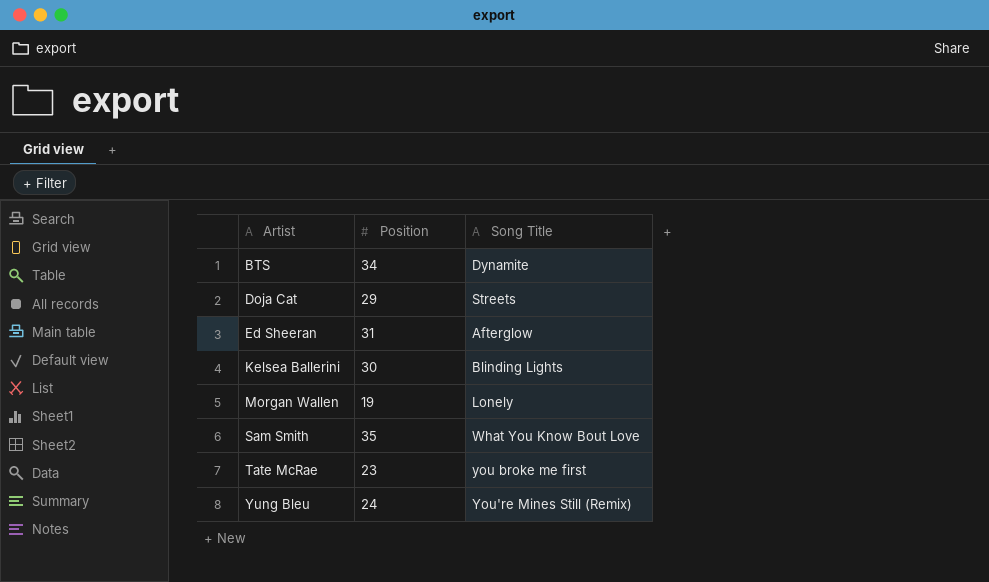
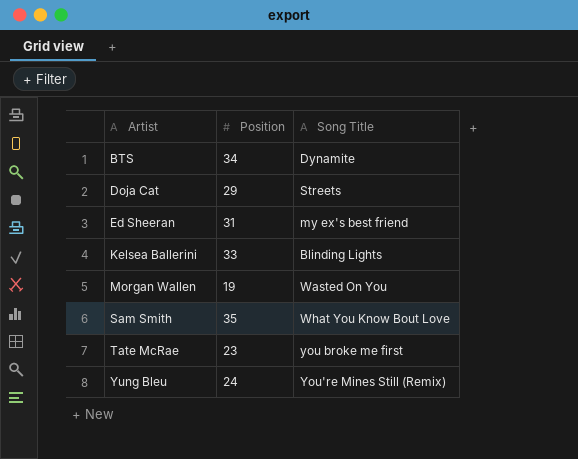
Ed Sheeran | Song Title: Afterglow -> my ex's best friend
Kelsea Ballerini | Position: 30 -> 33
Morgan Wallen | Song Title: Lonely -> Wasted On You

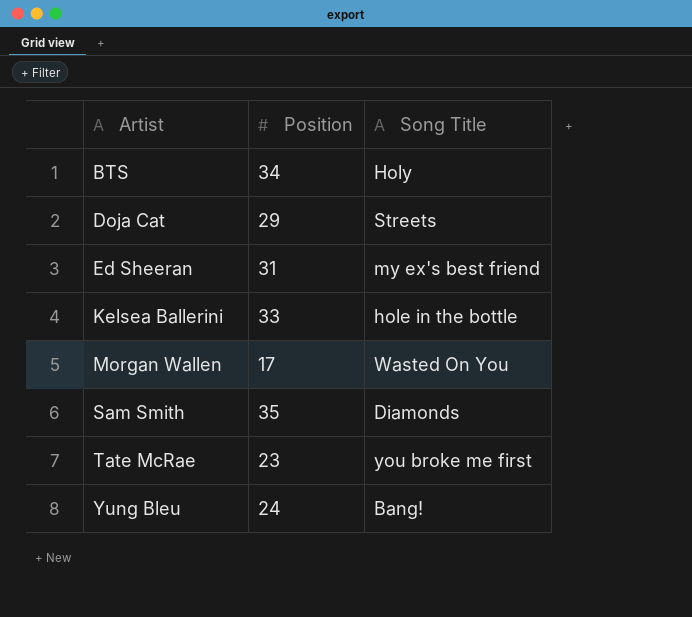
BTS | Song Title: Dynamite -> Holy
Kelsea Ballerini | Song Title: Blinding Lights -> hole in the bottle
Morgan Wallen | Position: 19 -> 17
Sam Smith | Song Title: What You Know Bout Love -> Diamonds
Yung Bleu | Song Title: You're Mines Still (Remix) -> Bang!

